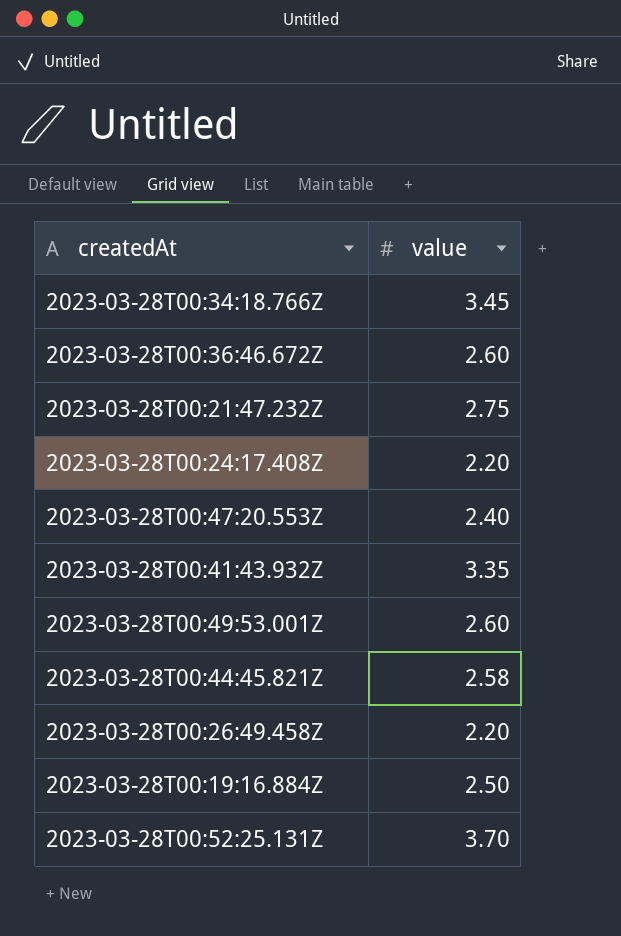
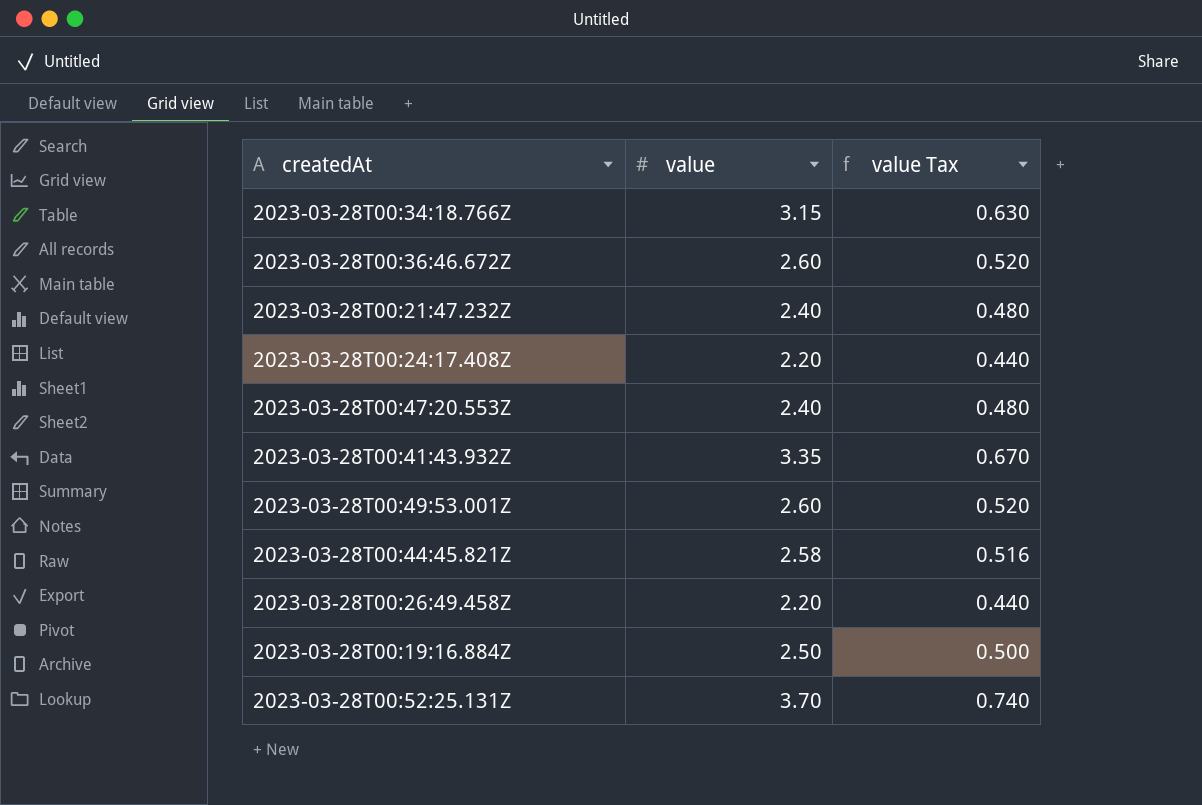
column value Tax | formula: none -> [value] * 0.2
2023-03-28T00:34:18.766Z | value: 3.45 -> 3.15
2023-03-28T00:21:47.232Z | value: 2.75 -> 2.40

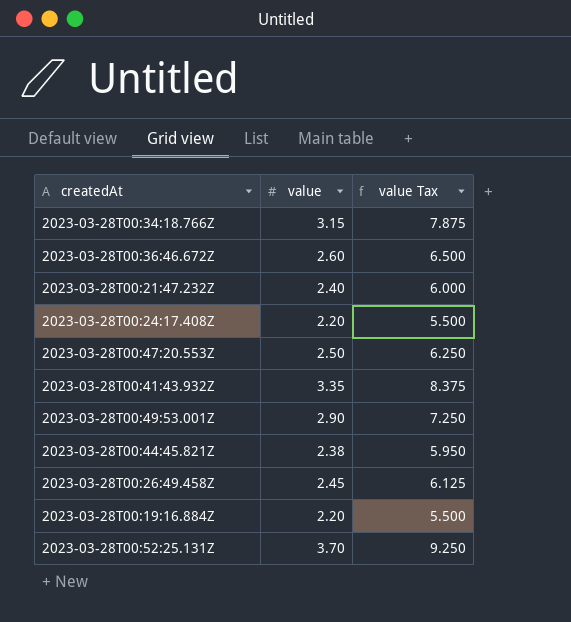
column value Tax | formula: [value] * 0.2 -> [value] * 2.5
2023-03-28T00:47:20.553Z | value: 2.40 -> 2.50
2023-03-28T00:49:53.001Z | value: 2.60 -> 2.90
2023-03-28T00:44:45.821Z | value: 2.58 -> 2.38
2023-03-28T00:26:49.458Z | value: 2.20 -> 2.45
2023-03-28T00:19:16.884Z | value: 2.50 -> 2.20

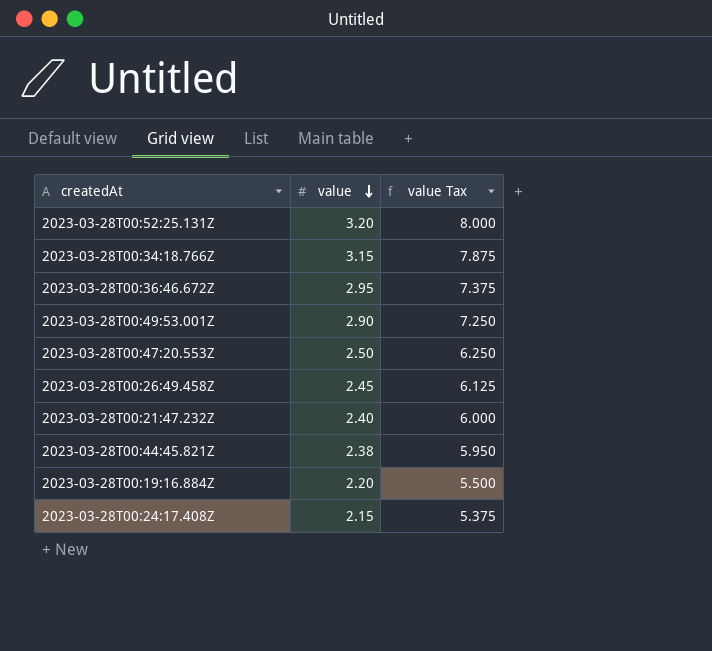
row order: none -> value descending
row 2023-03-28T00:41:43.932Z: 3.35 | 8.375 -> none
2023-03-28T00:52:25.131Z | value: 3.70 -> 3.20
2023-03-28T00:52:25.131Z | value Tax: 9.250 -> 8.000
2023-03-28T00:36:46.672Z | value: 2.60 -> 2.95
2023-03-28T00:36:46.672Z | value Tax: 6.500 -> 7.375
2023-03-28T00:24:17.408Z | value: 2.20 -> 2.15
2023-03-28T00:24:17.408Z | value Tax: 5.500 -> 5.375

